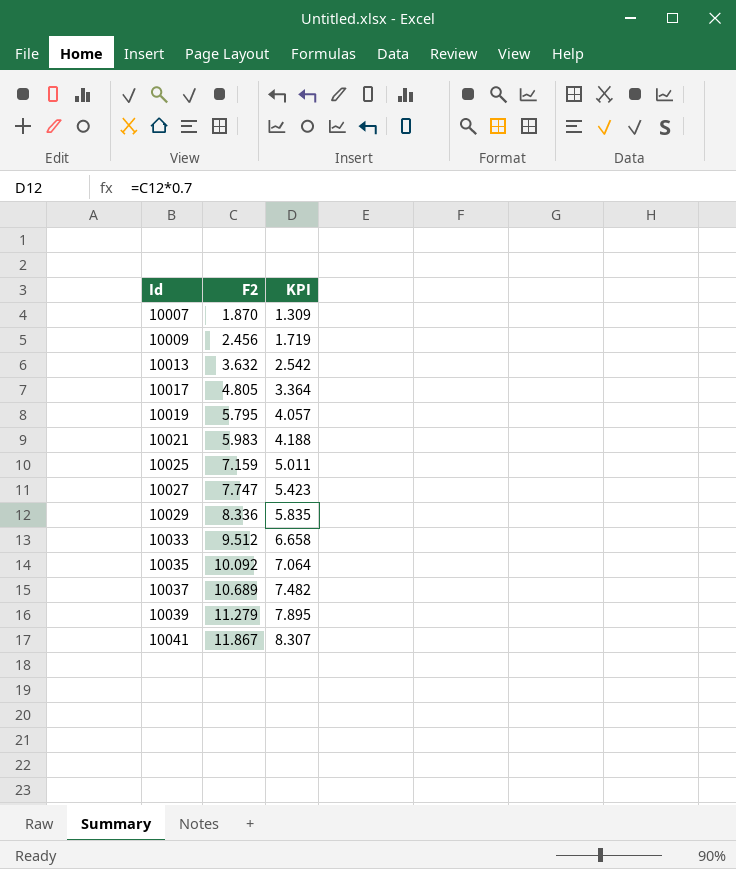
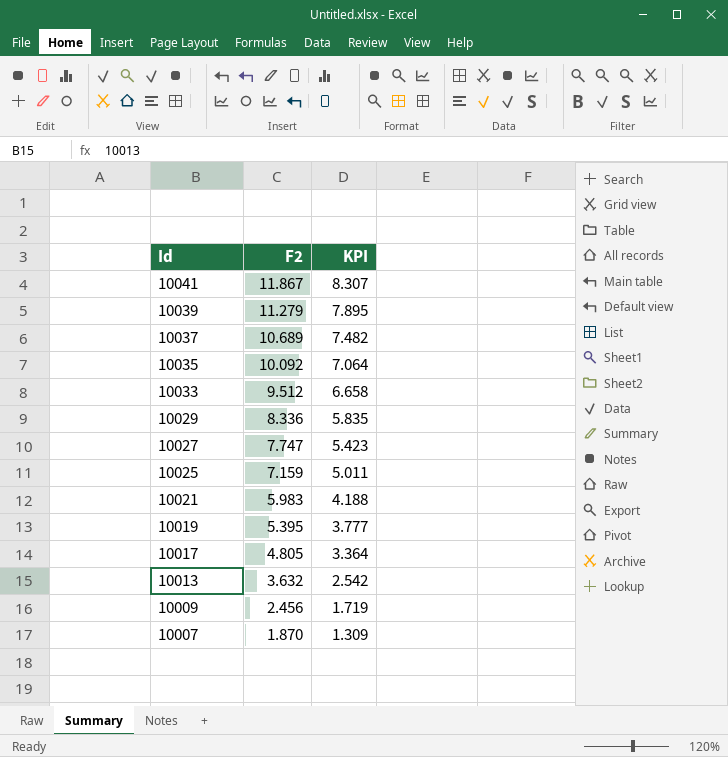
row order: Id ascending -> Id descending
10019 | F2: 5.795 -> 5.395
10019 | KPI: 4.057 -> 3.777

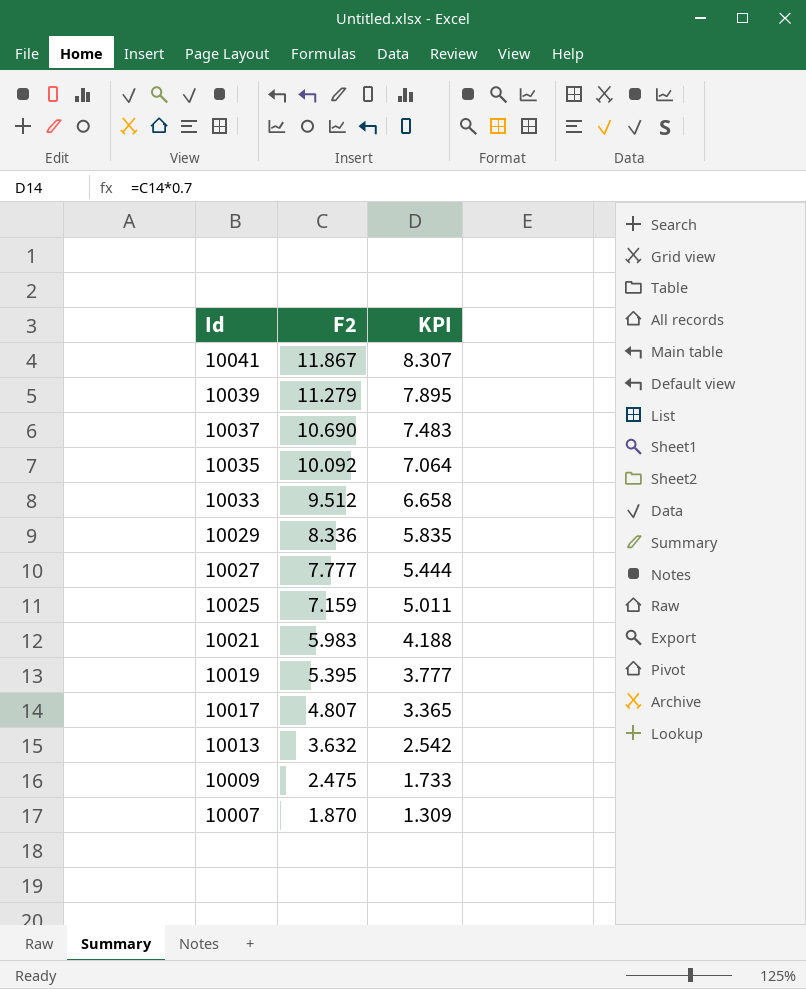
10037 | F2: 10.689 -> 10.690
10037 | KPI: 7.482 -> 7.483
10027 | F2: 7.747 -> 7.777
10027 | KPI: 5.423 -> 5.444
10017 | F2: 4.805 -> 4.807
10017 | KPI: 3.364 -> 3.365
10009 | F2: 2.456 -> 2.475
10009 | KPI: 1.719 -> 1.733

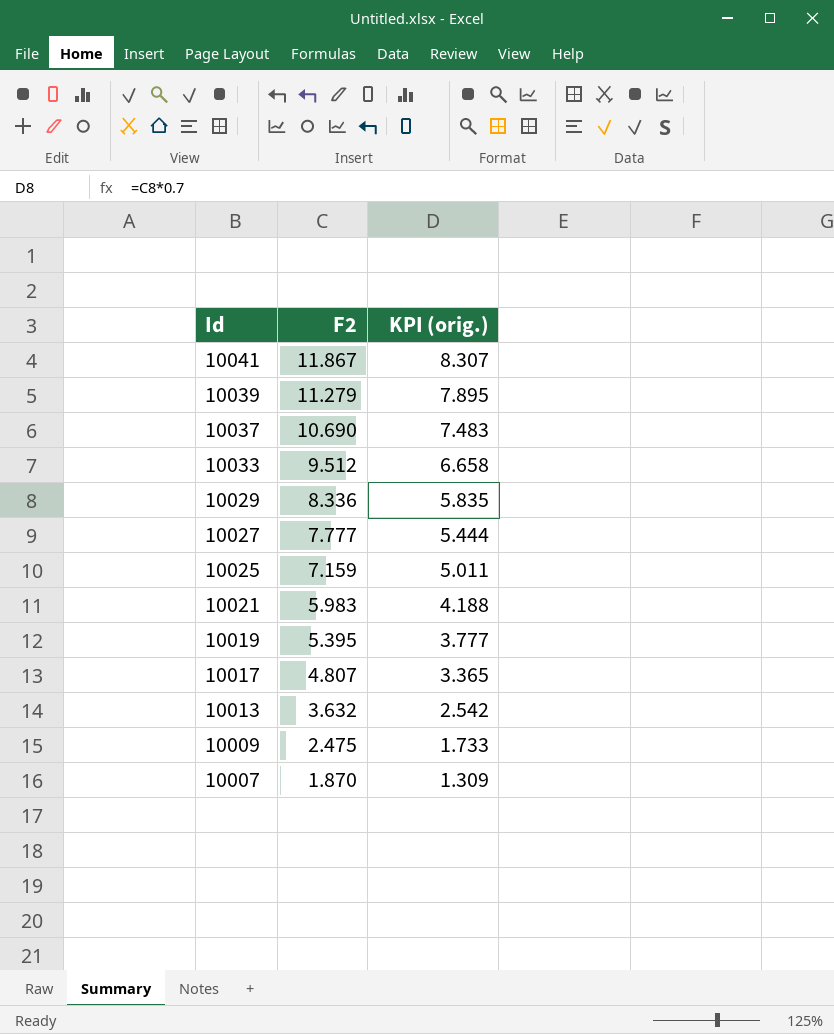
column name: KPI -> KPI (orig.)
row 10035: 10.092 | 7.064 -> none

